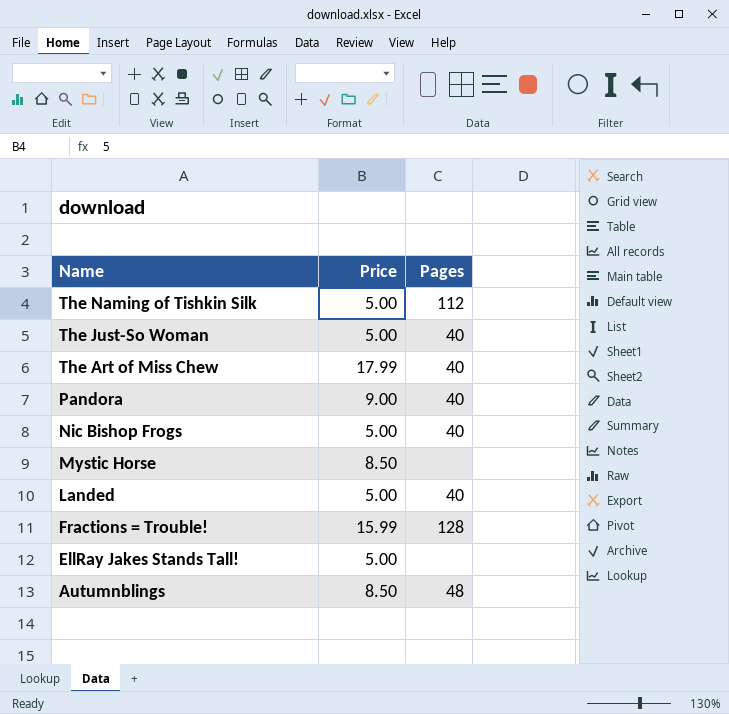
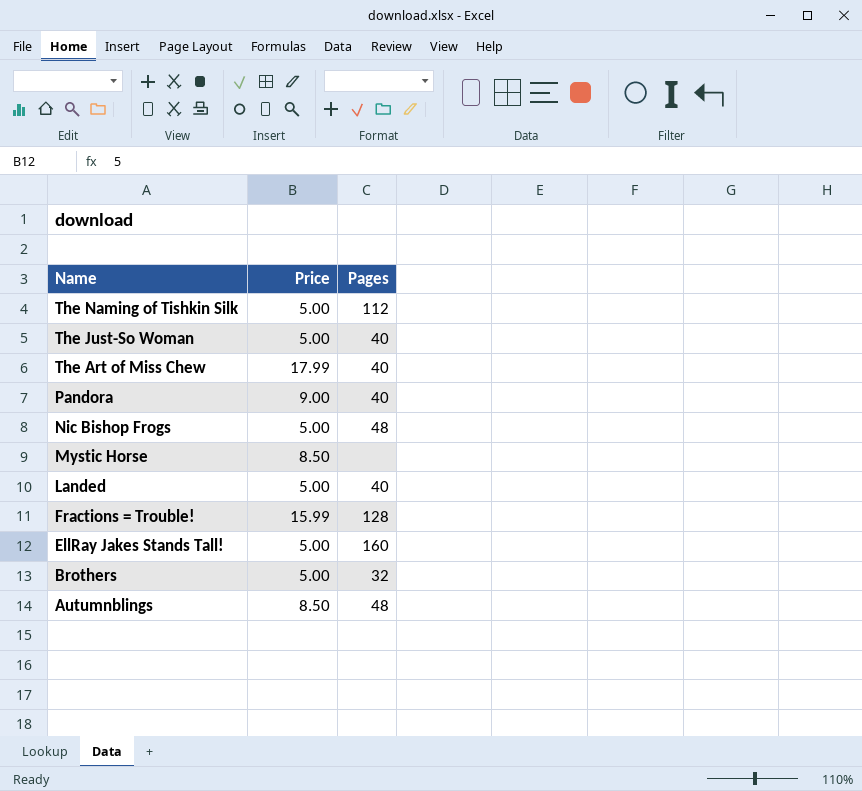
Nic Bishop Frogs | Pages: 40 -> 48
EllRay Jakes Stands Tall! | Pages: none -> 160
row Brothers: none -> 5.00 | 32

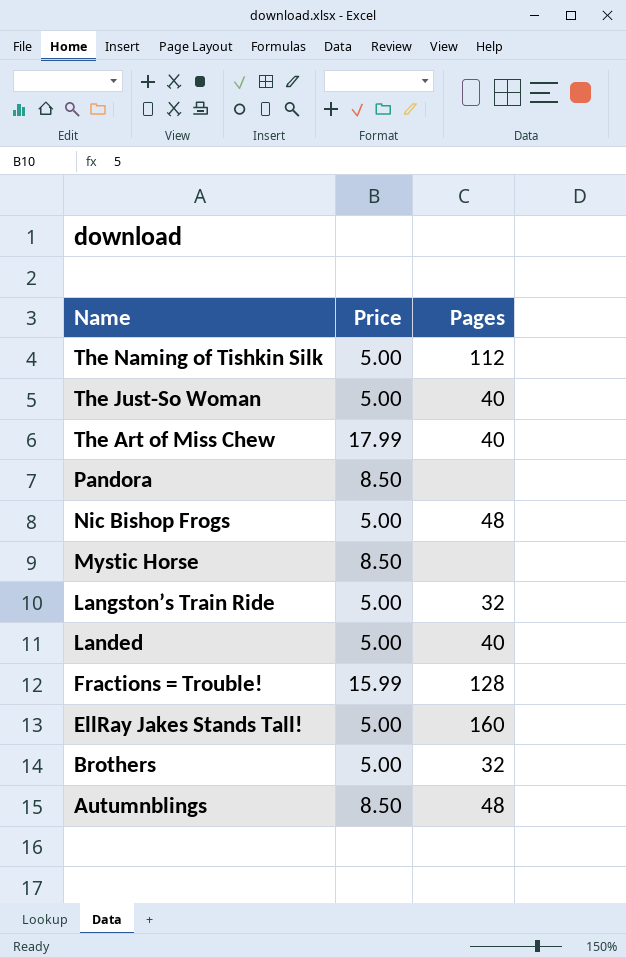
Pandora | Price: 9.00 -> 8.50
Pandora | Pages: 40 -> none
row Langston’s Train Ride: none -> 5.00 | 32

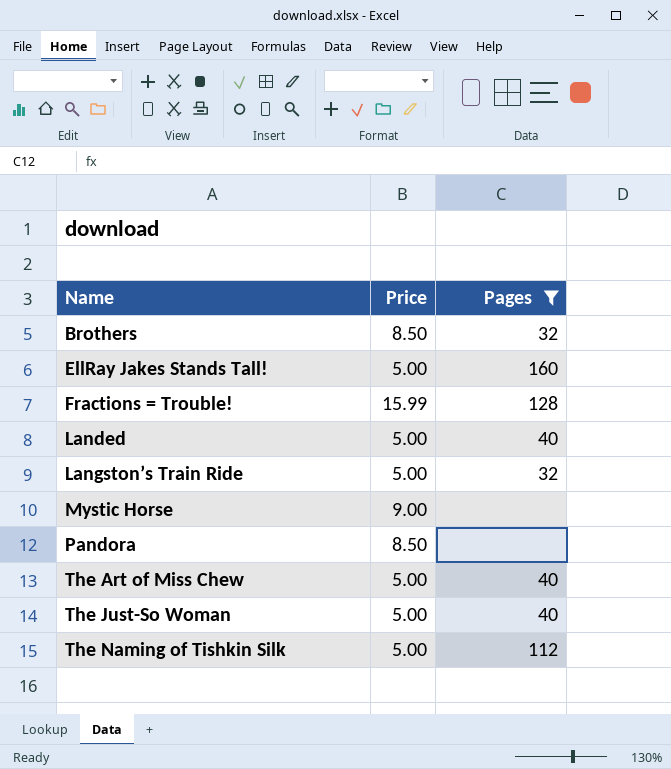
filter: none -> Pages != 48
row order: Name descending -> Name ascending
Brothers | Price: 5.00 -> 8.50
Mystic Horse | Price: 8.50 -> 9.00
The Art of Miss Chew | Price: 17.99 -> 5.00

